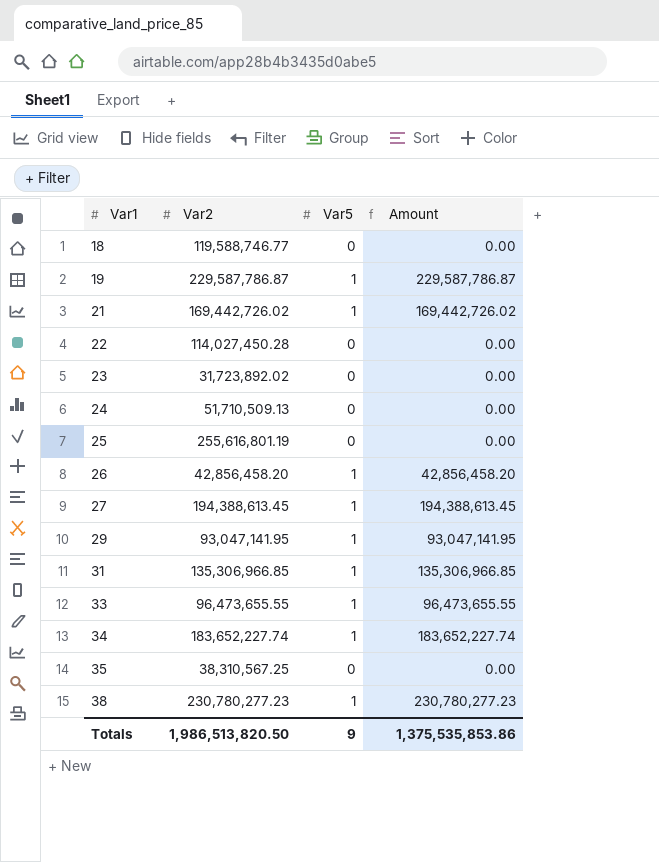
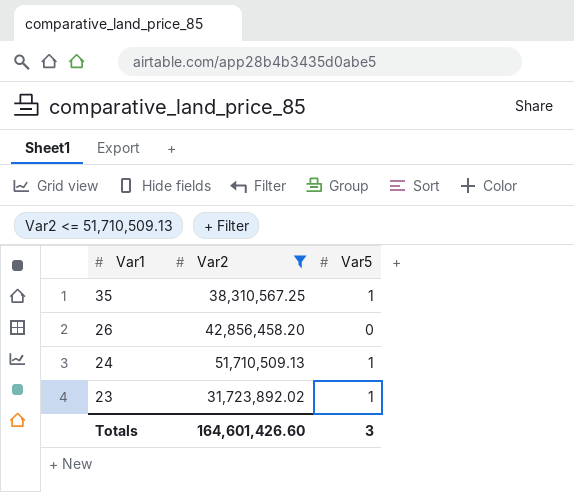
filter: none -> Var2 <= 51,710,509.13
row order: Var1 ascending -> Var1 descending
column Amount | formula: [Var2] * [Var5] -> none
35 | Var5: 0 -> 1
26 | Var5: 1 -> 0
24 | Var5: 0 -> 1
23 | Var5: 0 -> 1
Totals | Var2: 1,986,513,820.50 -> 164,601,426.60
Totals | Var5: 9 -> 3

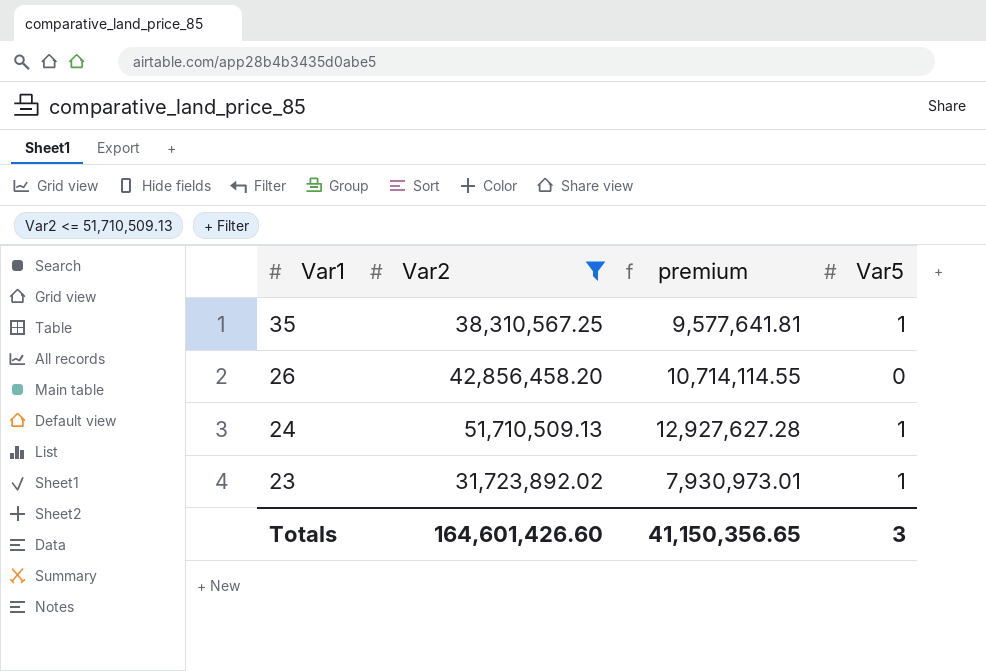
column premium | formula: none -> [Var2] * 0.25

